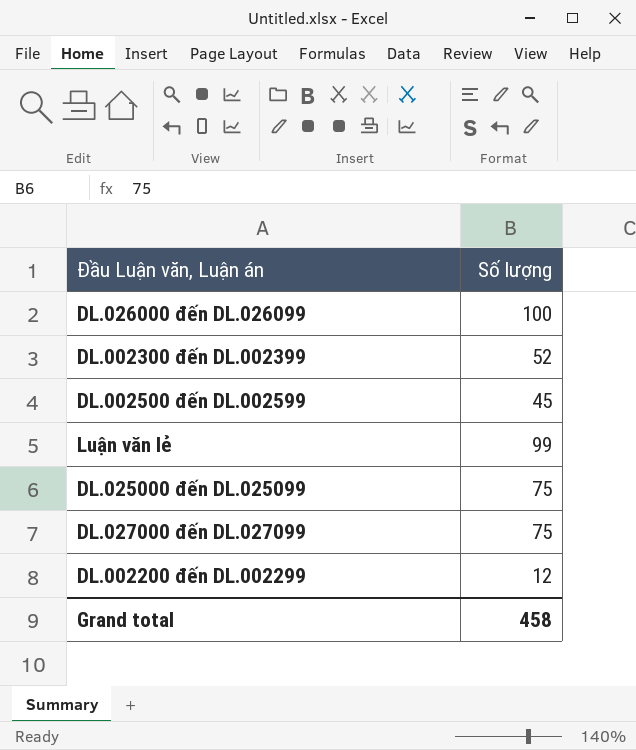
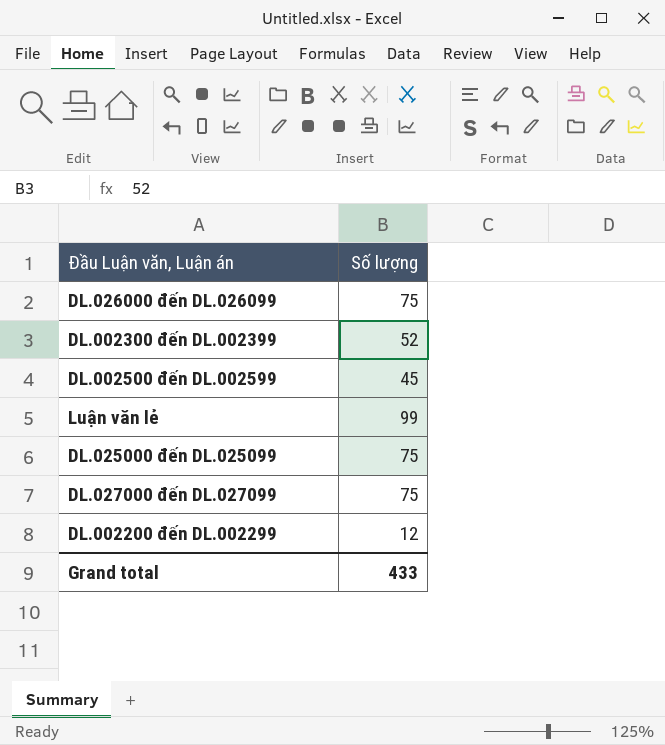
DL.026000 đến DL.026099 | Số lượng: 100 -> 75
Grand total | Số lượng: 458 -> 433

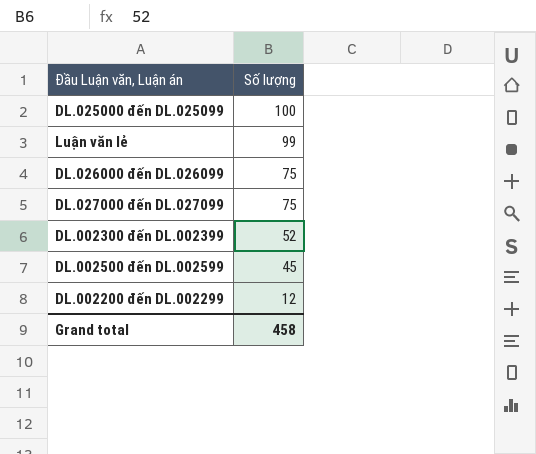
row order: none -> Số lượng descending
DL.025000 đến DL.025099 | Số lượng: 75 -> 100
Grand total | Số lượng: 433 -> 458

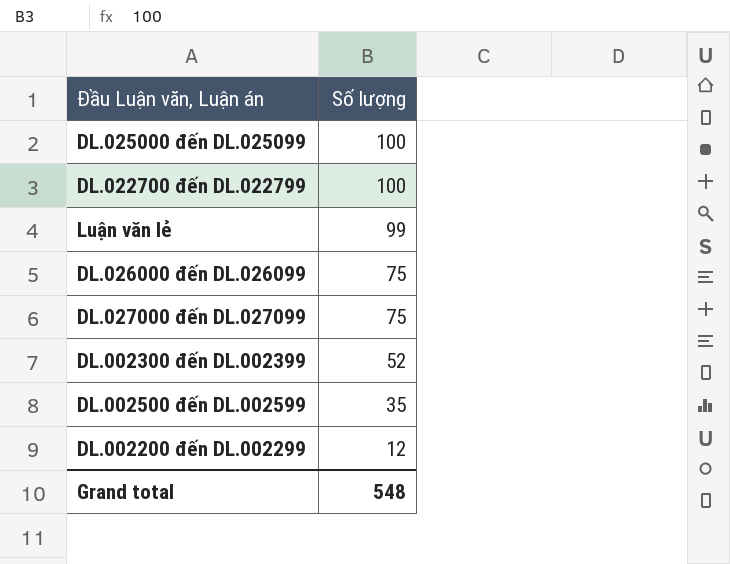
row DL.022700 đến DL.022799: none -> 100
DL.002500 đến DL.002599 | Số lượng: 45 -> 35
Grand total | Số lượng: 458 -> 548

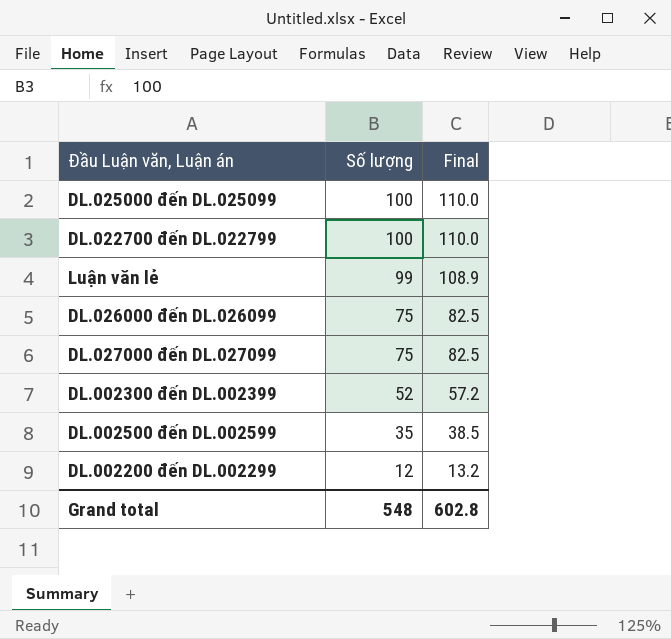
column Final | formula: none -> [Số lượng] * 1.1

